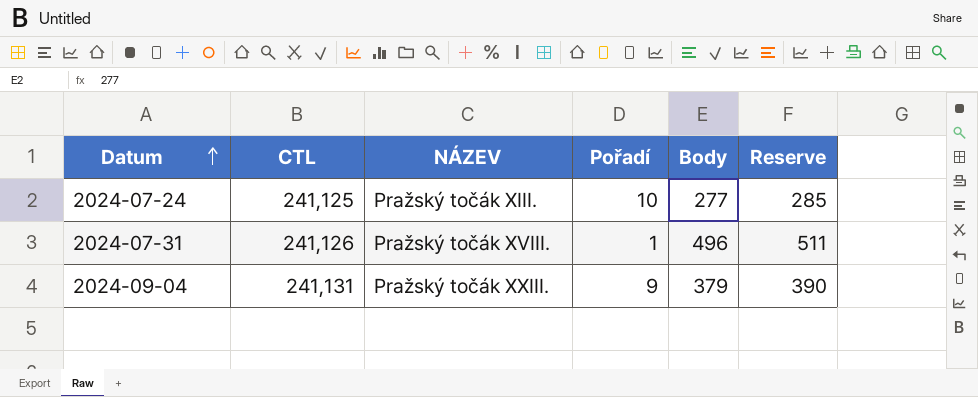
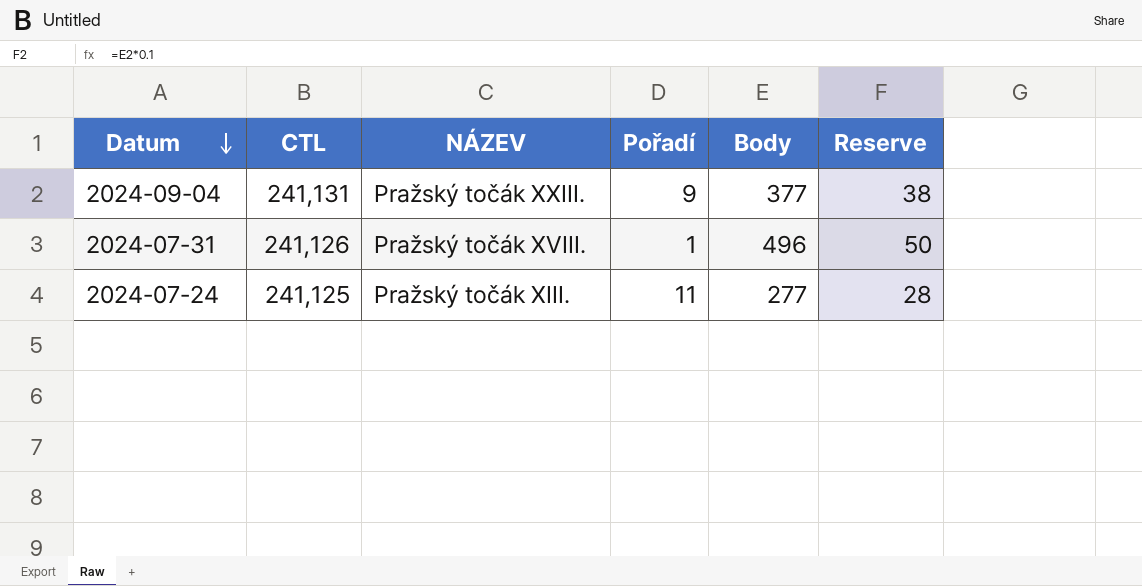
row order: Datum ascending -> Datum descending
column Reserve | formula: [Body] * 1.03 -> [Body] * 0.1
2024-09-04 | Body: 379 -> 377
2024-07-24 | Pořadí: 10 -> 11

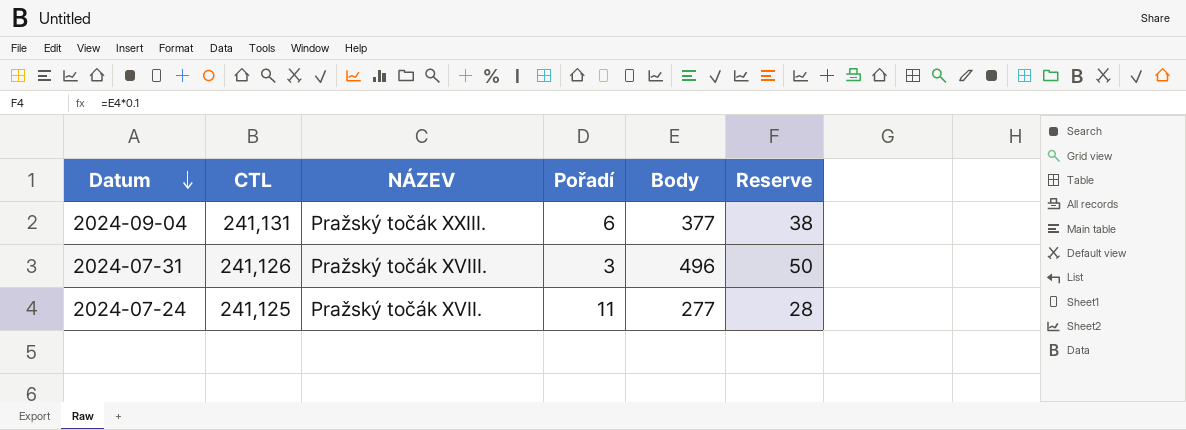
2024-09-04 | Pořadí: 9 -> 6
2024-07-31 | Pořadí: 1 -> 3
2024-07-24 | NÁZEV: Pražský točák XIII. -> Pražský točák XVII.

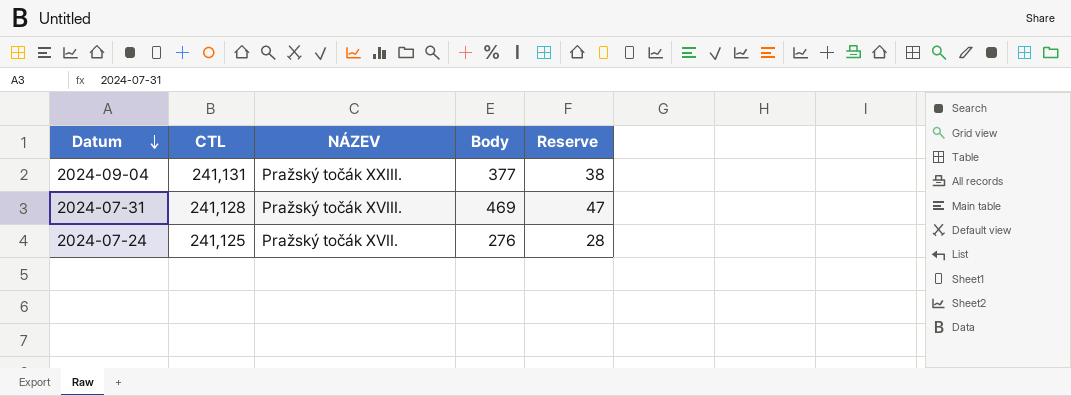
column Pořadí | position: 4 -> none
2024-07-31 | CTL: 241,126 -> 241,128
2024-07-31 | Body: 496 -> 469
2024-07-31 | Reserve: 50 -> 47
2024-07-24 | Body: 277 -> 276

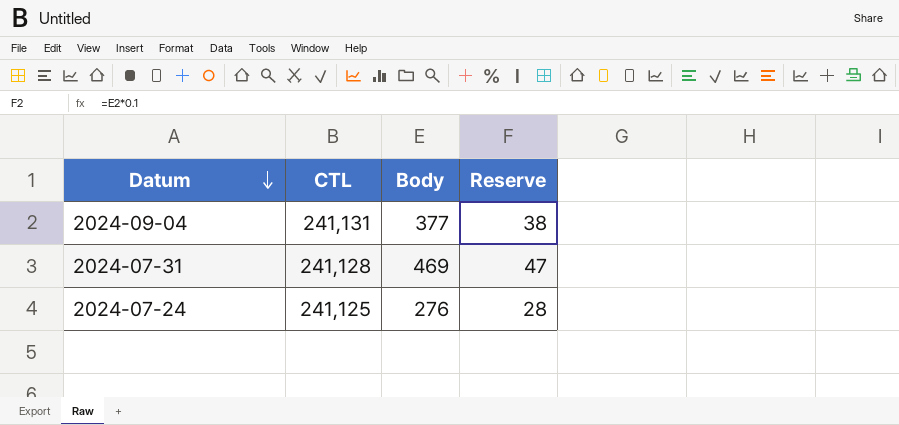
column NÁZEV | position: 3 -> none

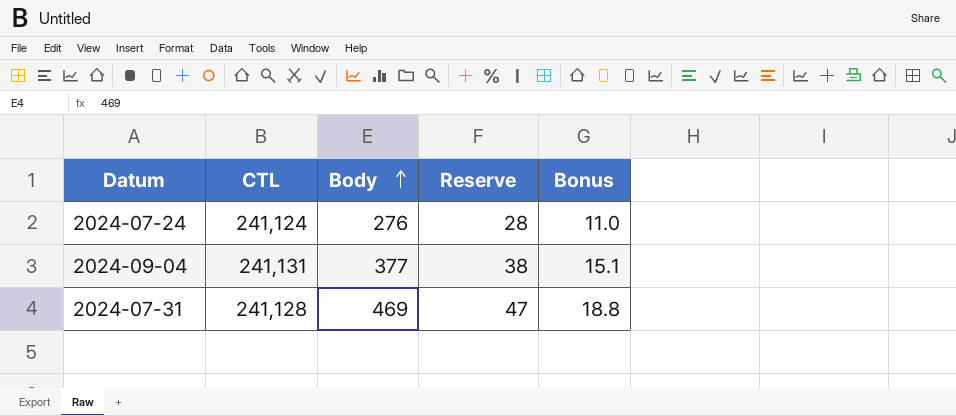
row order: Datum descending -> Body ascending
column Bonus | formula: none -> [Body] * 0.04
2024-07-24 | CTL: 241,125 -> 241,124

